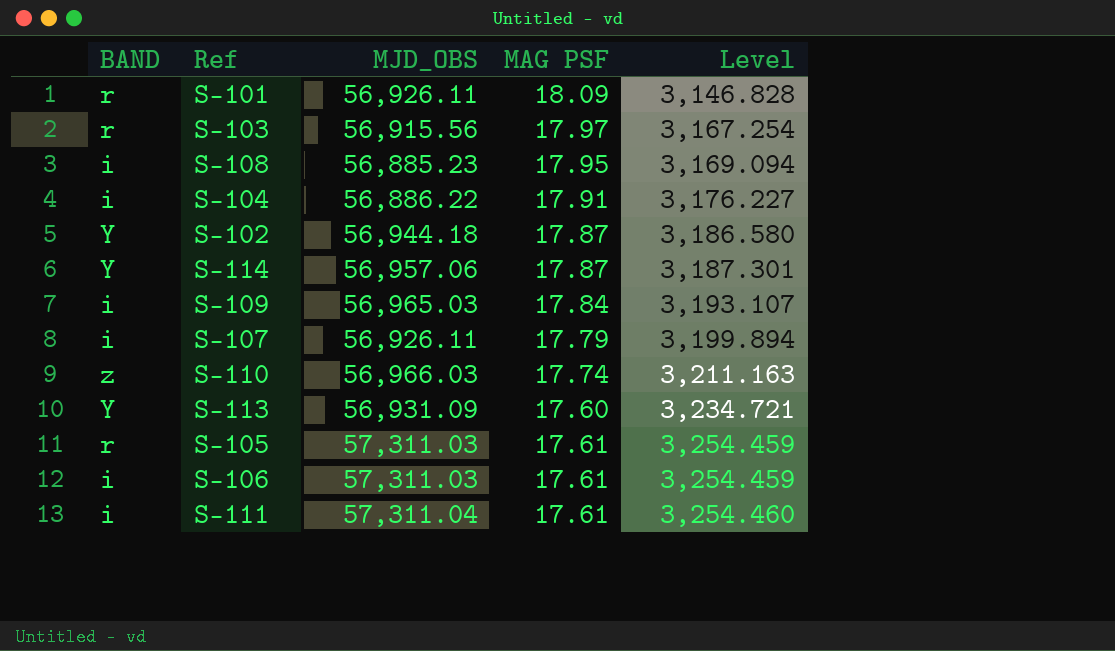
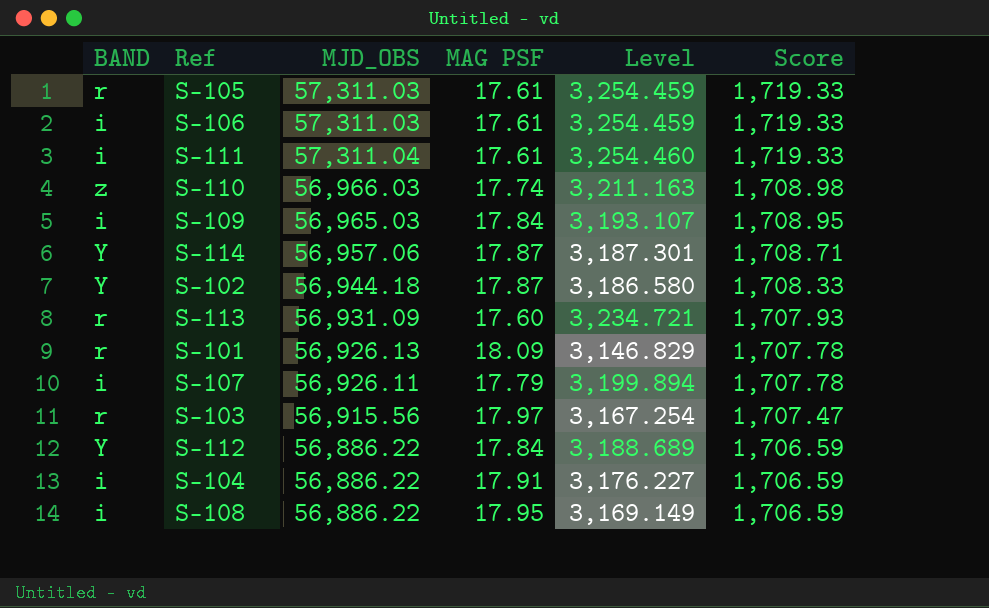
row order: Level ascending -> Score descending
column Score | formula: none -> [MJD_OBS] * 0.03
S-113 | BAND: Y -> r
S-101 | MJD_OBS: 56,926.11 -> 56,926.13
S-101 | Level: 3,146.828 -> 3,146.829
row S-112: none -> Y | 56,886.22 | 17.84 | 3,188.689 | 1,706.59
S-108 | MJD_OBS: 56,885.23 -> 56,886.22
S-108 | Level: 3,169.094 -> 3,169.149

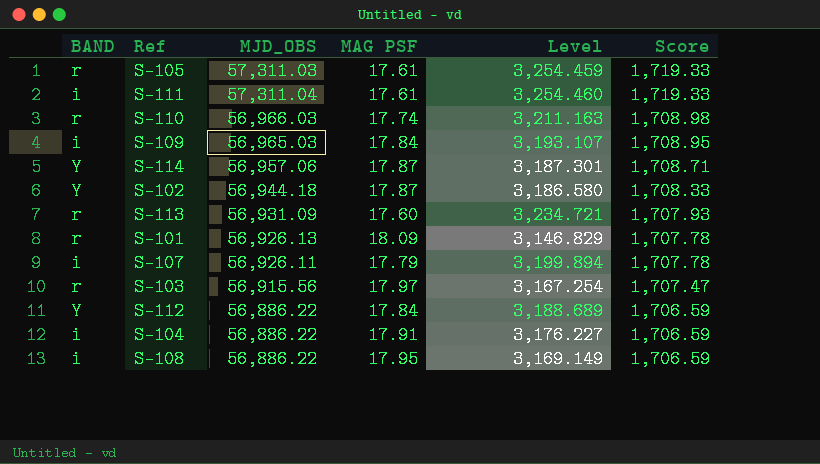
row S-106: i | 57,311.03 | 17.61 | 3,254.459 | 1,719.33 -> none
S-110 | BAND: z -> r

